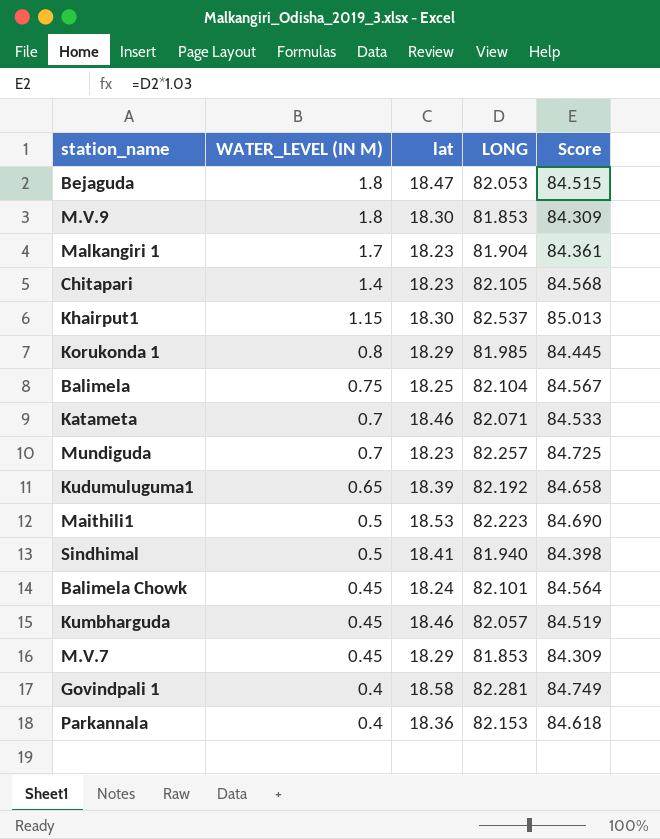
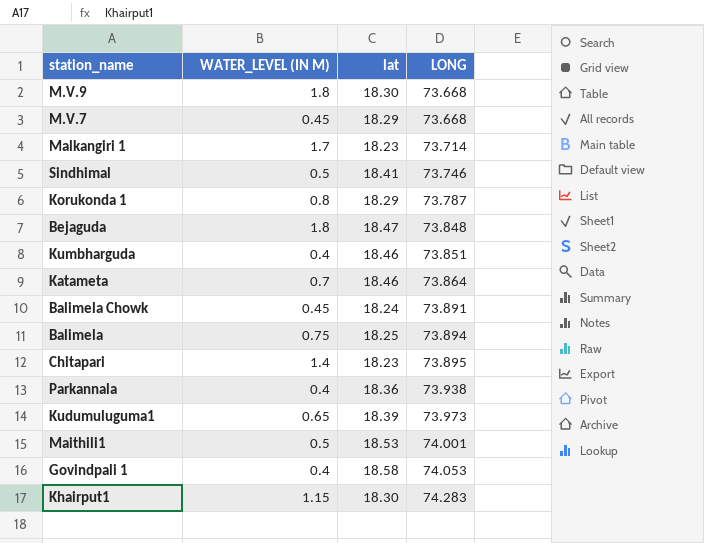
row order: WATER_LEVEL (IN M) descending -> LONG ascending
column Score | formula: [LONG] * 1.03 -> none
row Mundiguda: 0.7 | 18.23 | 82.257 | 84.725 -> none
M.V.9 | LONG: 81.853 -> 73.668
M.V.7 | LONG: 81.853 -> 73.668
Malkangiri 1 | LONG: 81.904 -> 73.714
Sindhimal | LONG: 81.940 -> 73.746
Korukonda 1 | LONG: 81.985 -> 73.787
Bejaguda | LONG: 82.053 -> 73.848
Kumbharguda | WATER_LEVEL (IN M): 0.45 -> 0.4
Kumbharguda | LONG: 82.057 -> 73.851
Katameta | LONG: 82.071 -> 73.864
Balimela Chowk | LONG: 82.101 -> 73.891
Balimela | LONG: 82.104 -> 73.894
Chitapari | LONG: 82.105 -> 73.895
Parkannala | LONG: 82.153 -> 73.938
Kudumuluguma1 | LONG: 82.192 -> 73.973
Maithili1 | LONG: 82.223 -> 74.001
Govindpali 1 | LONG: 82.281 -> 74.053
Khairput1 | LONG: 82.537 -> 74.283

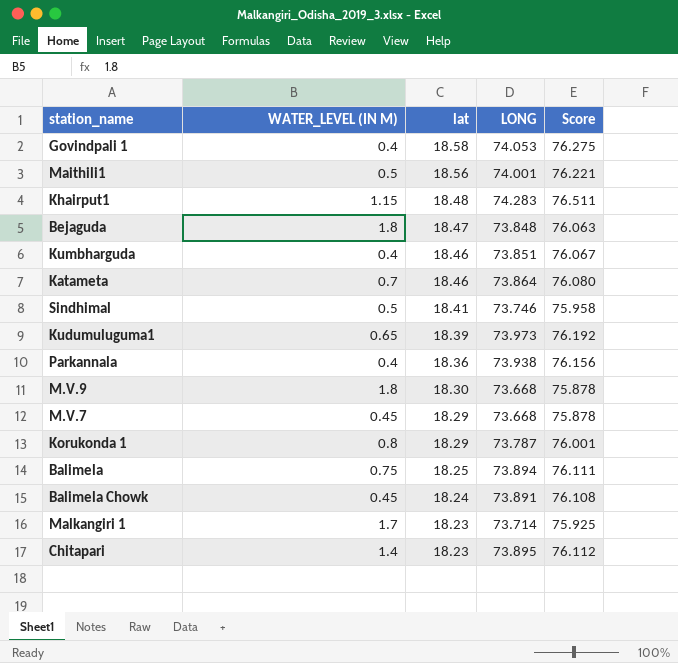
row order: LONG ascending -> lat descending
column Score | formula: none -> [LONG] * 1.03
Maithili1 | lat: 18.53 -> 18.56
Khairput1 | lat: 18.30 -> 18.48

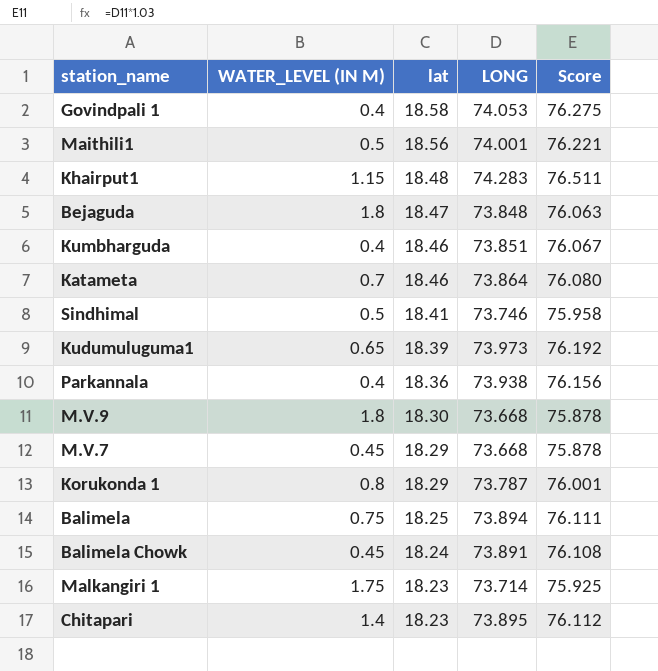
Malkangiri 1 | WATER_LEVEL (IN M): 1.7 -> 1.75

